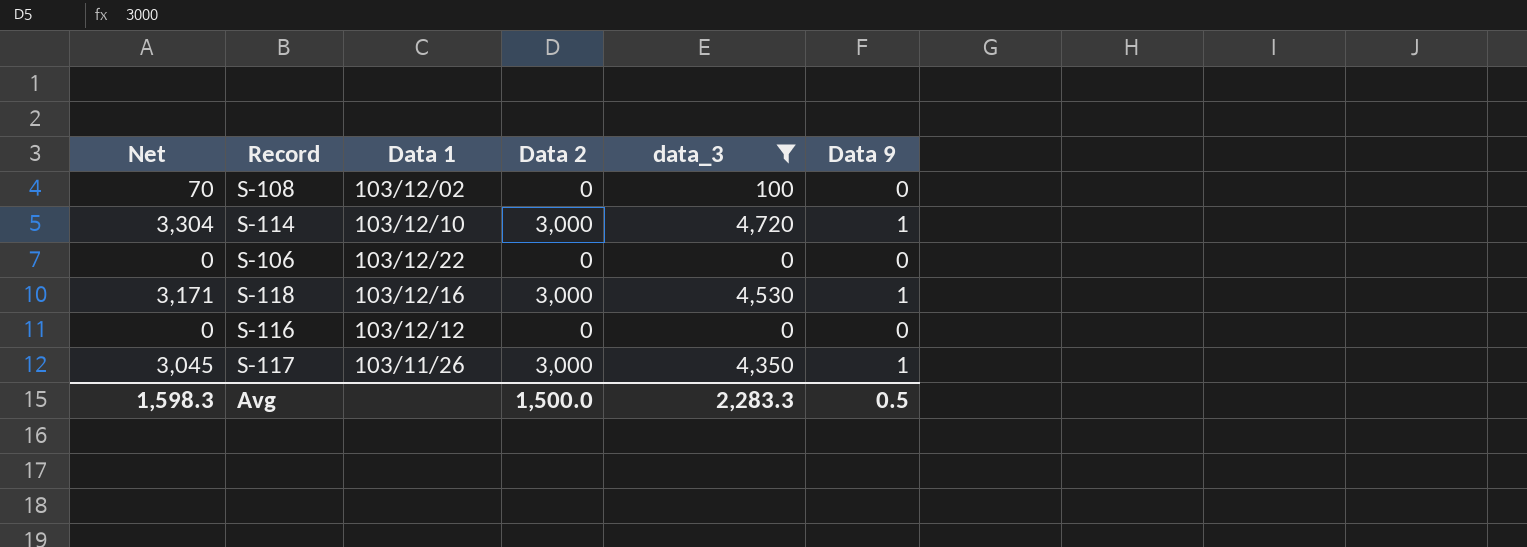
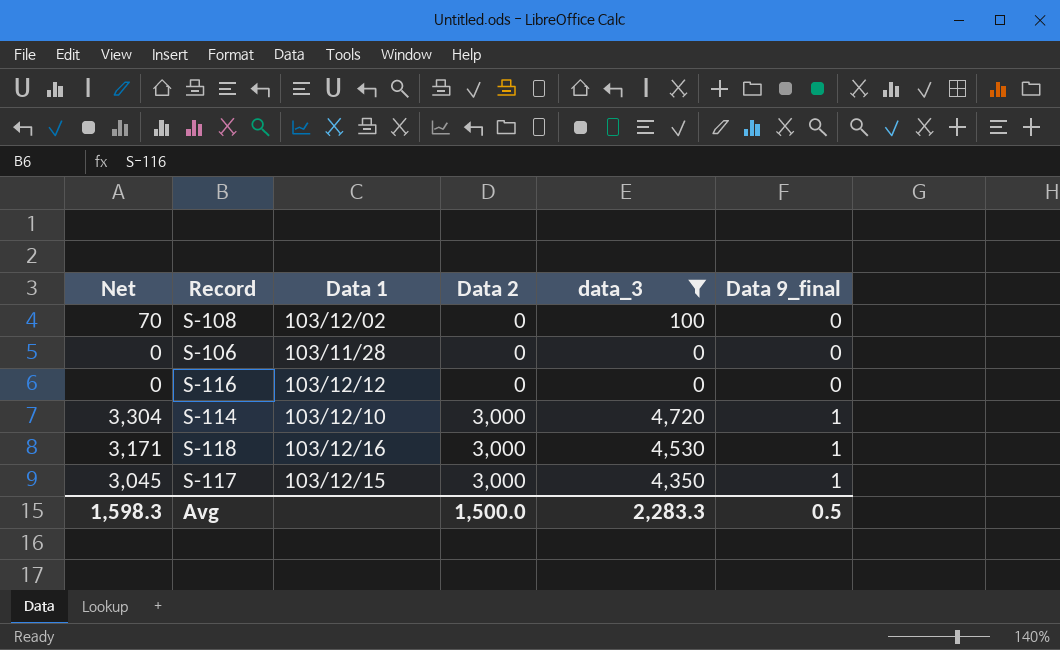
row order: none -> Data 2 ascending
column name: Data 9 -> Data 9_final
S-106 | Data 1: 103/12/22 -> 103/11/28
S-117 | Data 1: 103/11/26 -> 103/12/15

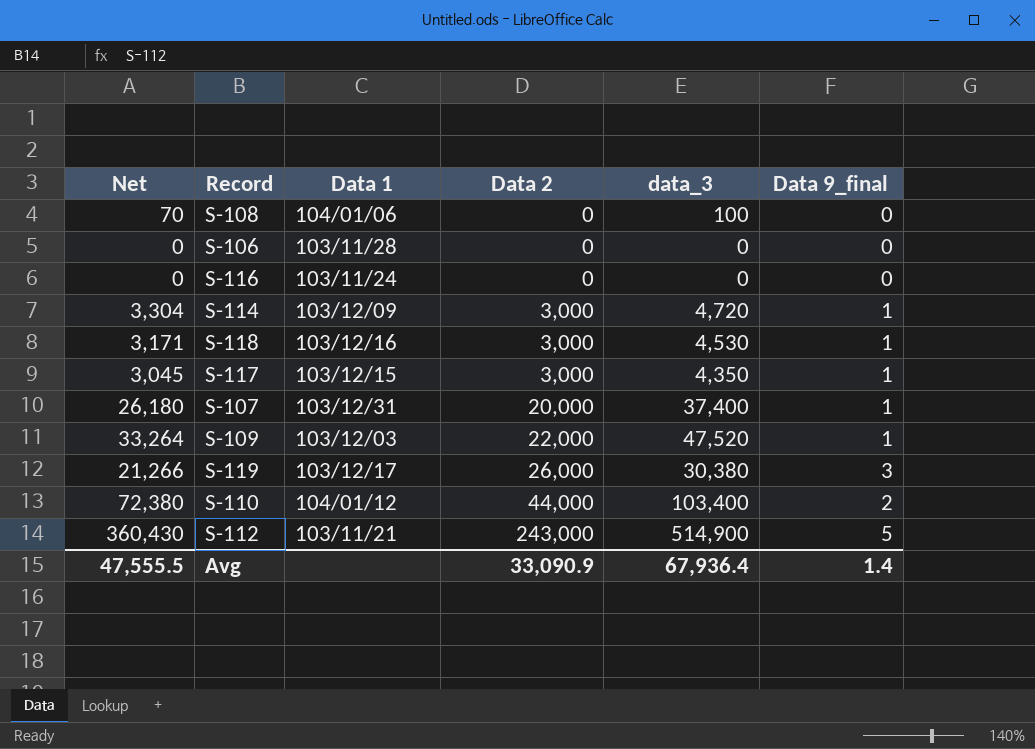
filter: data_3 <= 4,720 -> none
S-108 | Data 1: 103/12/02 -> 104/01/06
S-116 | Data 1: 103/12/12 -> 103/11/24
S-114 | Data 1: 103/12/10 -> 103/12/09
Avg | Net: 1,598.3 -> 47,555.5
Avg | Data 2: 1,500.0 -> 33,090.9
Avg | data_3: 2,283.3 -> 67,936.4
Avg | Data 9_final: 0.5 -> 1.4

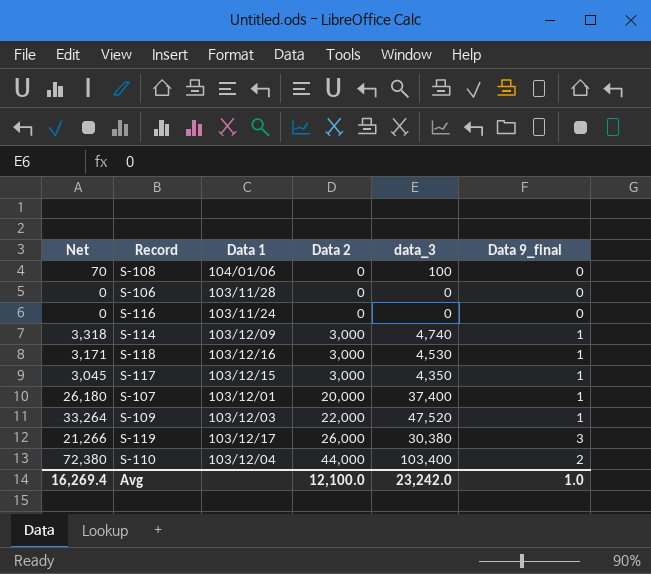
row S-112: 360,430 | 103/11/21 | 243,000 | 514,900 | 5 -> none
S-114 | Net: 3,304 -> 3,318
S-114 | data_3: 4,720 -> 4,740
S-107 | Data 1: 103/12/31 -> 103/12/01
S-110 | Data 1: 104/01/12 -> 103/12/04
Avg | Net: 47,555.5 -> 16,269.4
Avg | Data 2: 33,090.9 -> 12,100.0
Avg | data_3: 67,936.4 -> 23,242.0
Avg | Data 9_final: 1.4 -> 1.0

